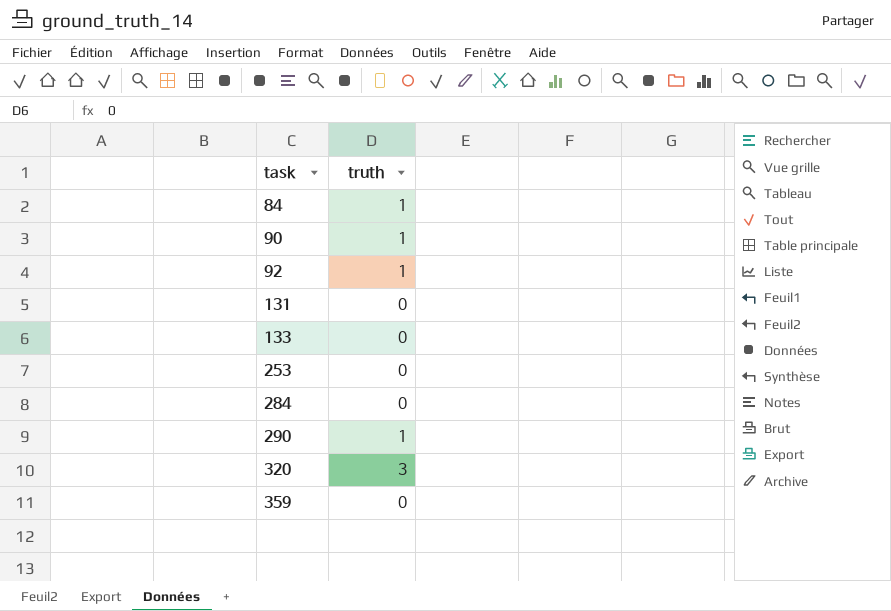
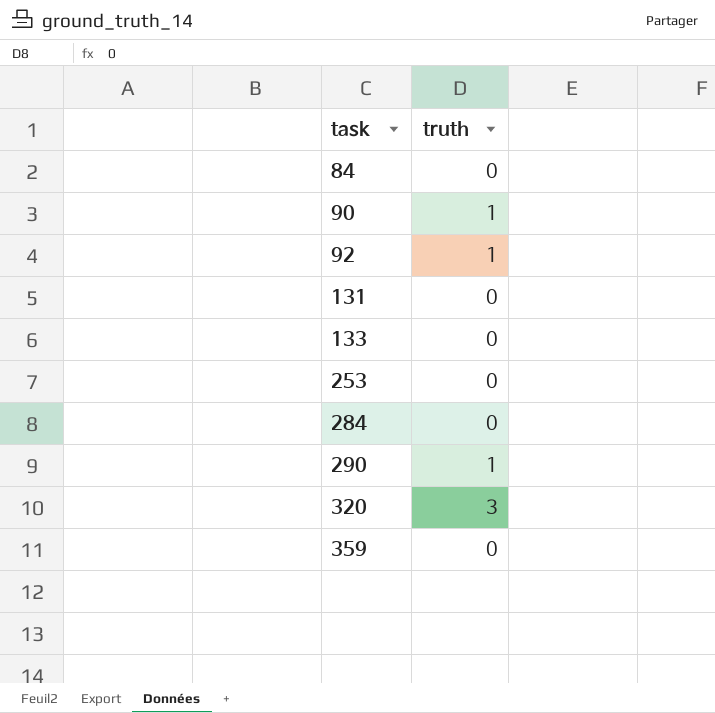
84 | truth: 1 -> 0

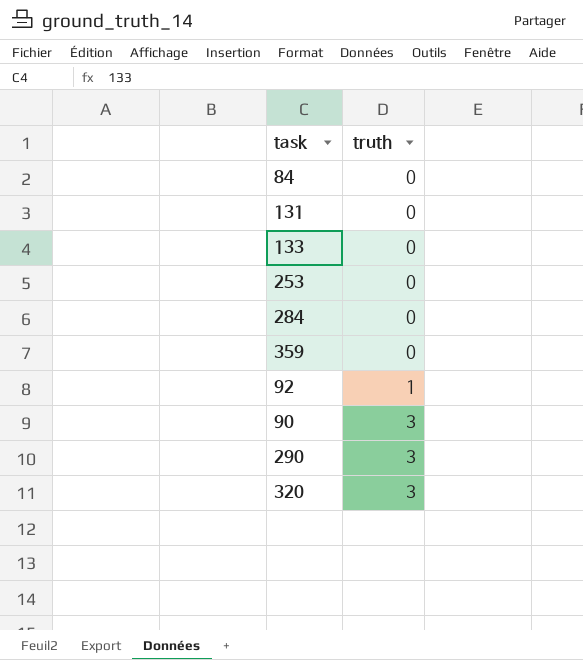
row order: task ascending -> truth ascending
90 | truth: 1 -> 3
290 | truth: 1 -> 3

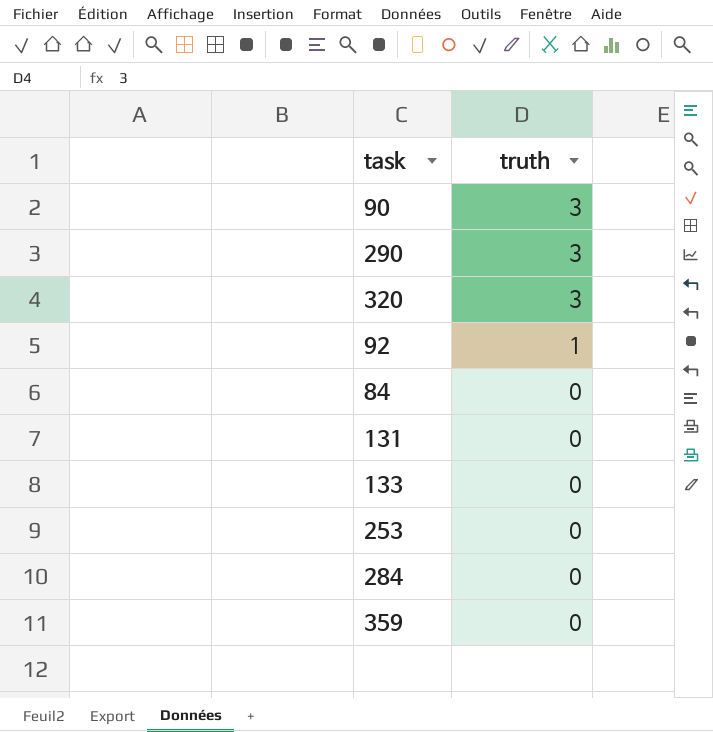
row order: truth ascending -> truth descending

